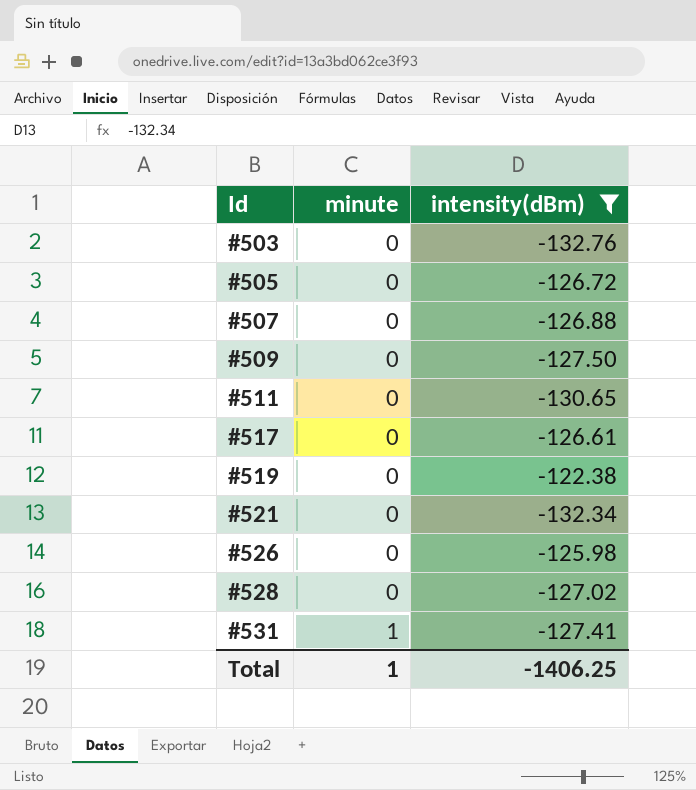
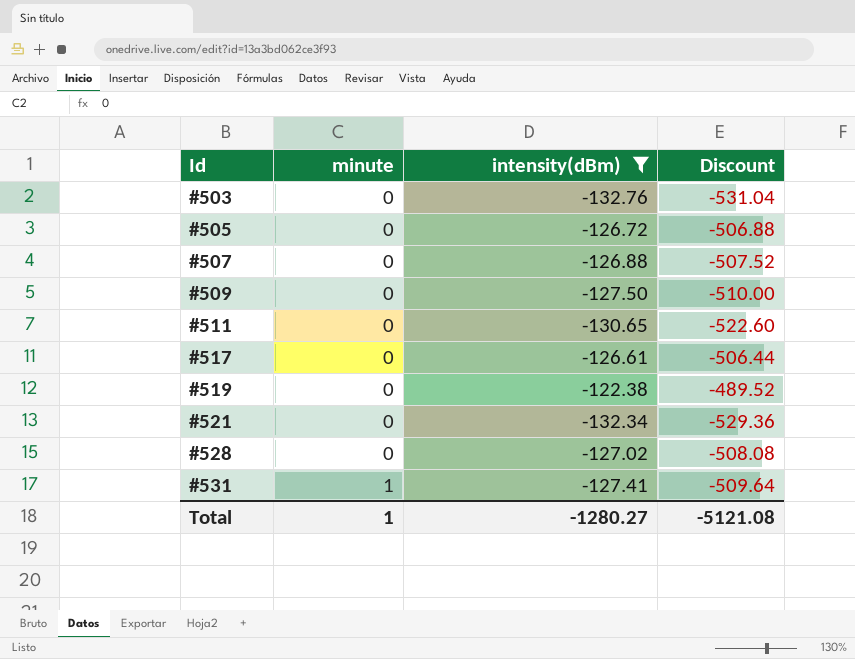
column Discount | formula: none -> [intensity(dBm)] * 4
row #526: 0 | -125.98 -> none
Total | intensity(dBm): -1406.25 -> -1280.27

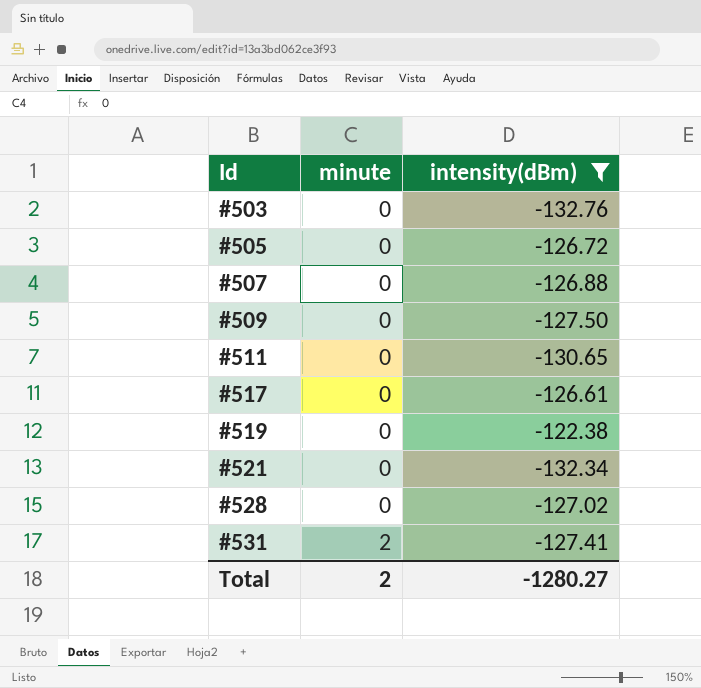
column Discount | formula: [intensity(dBm)] * 4 -> none
#531 | minute: 1 -> 2
Total | minute: 1 -> 2

